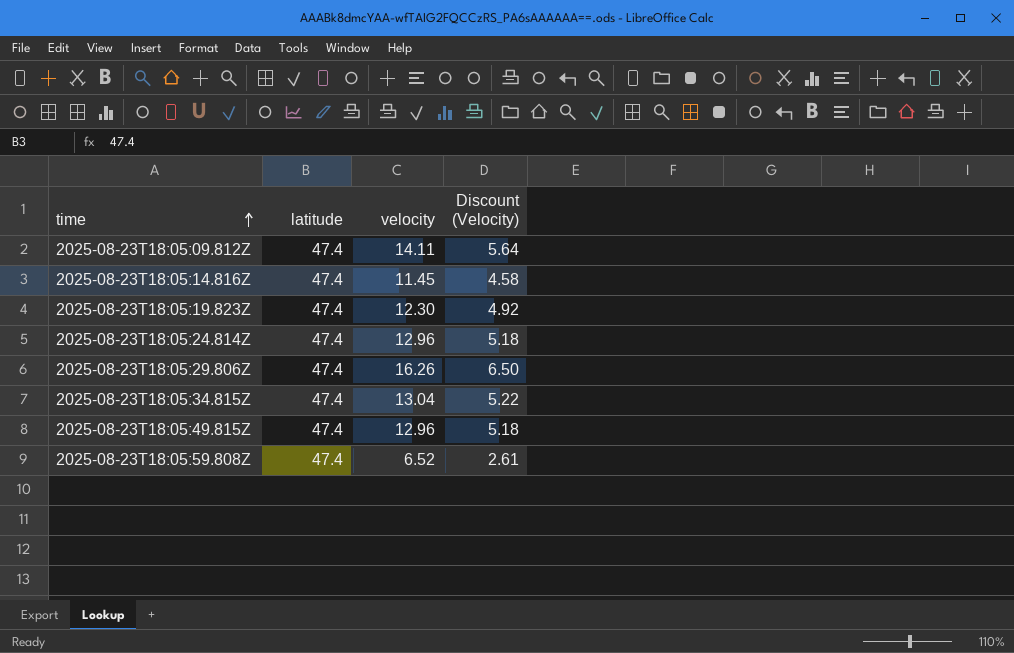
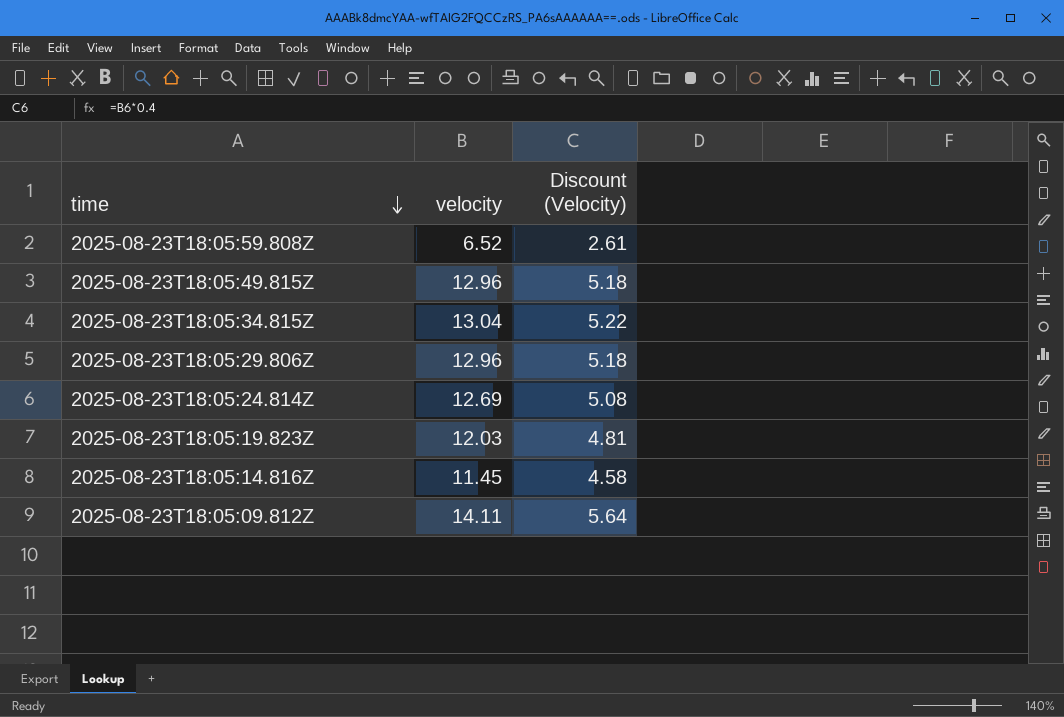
row order: time ascending -> time descending
column latitude | position: 2 -> none
2025-08-23T18:05:29.806Z | velocity: 16.26 -> 12.96
2025-08-23T18:05:29.806Z | Discount (Velocity): 6.50 -> 5.18
2025-08-23T18:05:24.814Z | velocity: 12.96 -> 12.69
2025-08-23T18:05:24.814Z | Discount (Velocity): 5.18 -> 5.08
2025-08-23T18:05:19.823Z | velocity: 12.30 -> 12.03
2025-08-23T18:05:19.823Z | Discount (Velocity): 4.92 -> 4.81

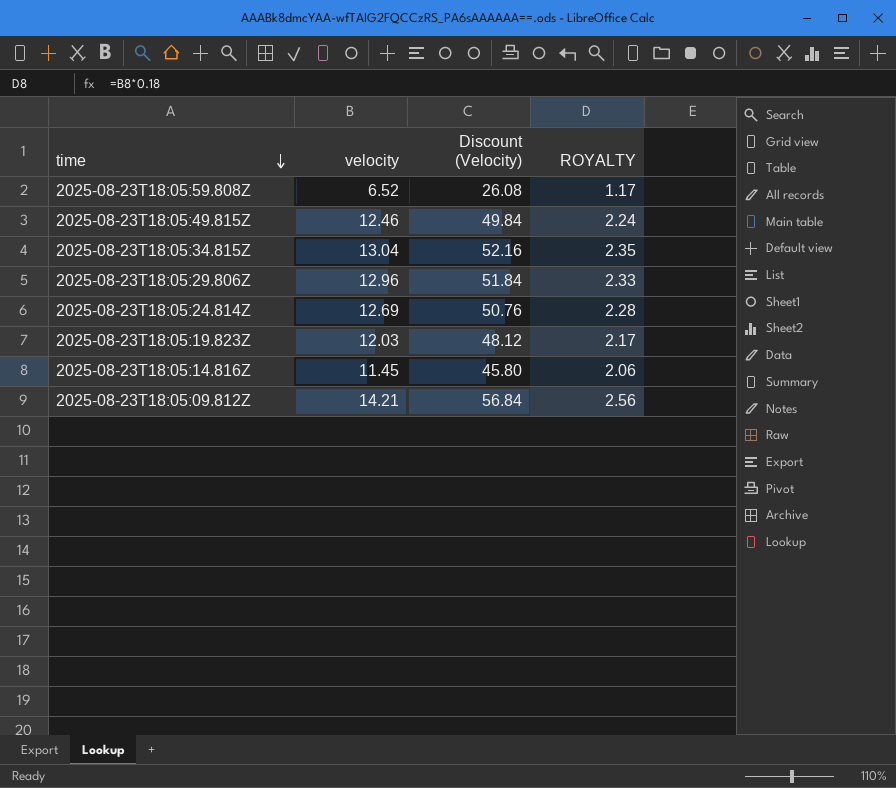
column Discount (Velocity) | formula: [velocity] * 0.4 -> [velocity] * 4
column ROYALTY | formula: none -> [velocity] * 0.18
2025-08-23T18:05:49.815Z | velocity: 12.96 -> 12.46
2025-08-23T18:05:09.812Z | velocity: 14.11 -> 14.21

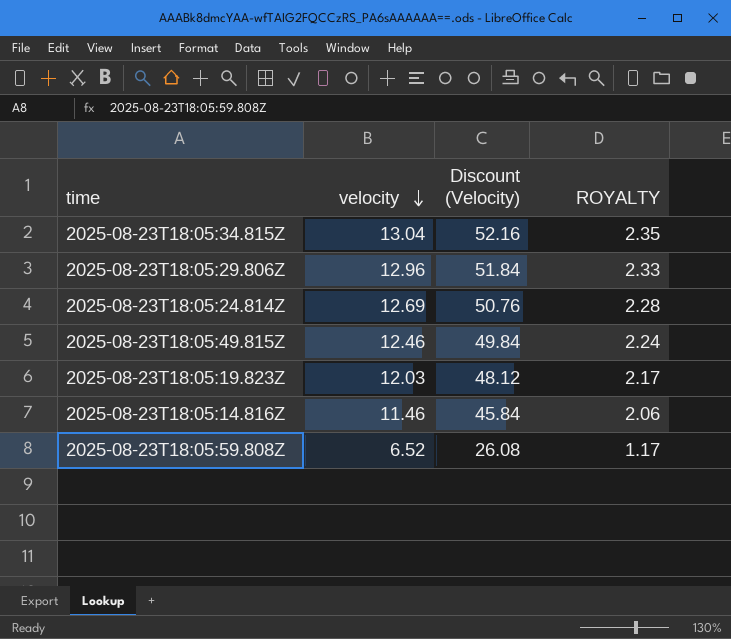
row order: time descending -> velocity descending
row 2025-08-23T18:05:09.812Z: 14.21 | 56.84 | 2.56 -> none
2025-08-23T18:05:14.816Z | velocity: 11.45 -> 11.46
2025-08-23T18:05:14.816Z | Discount (Velocity): 45.80 -> 45.84

